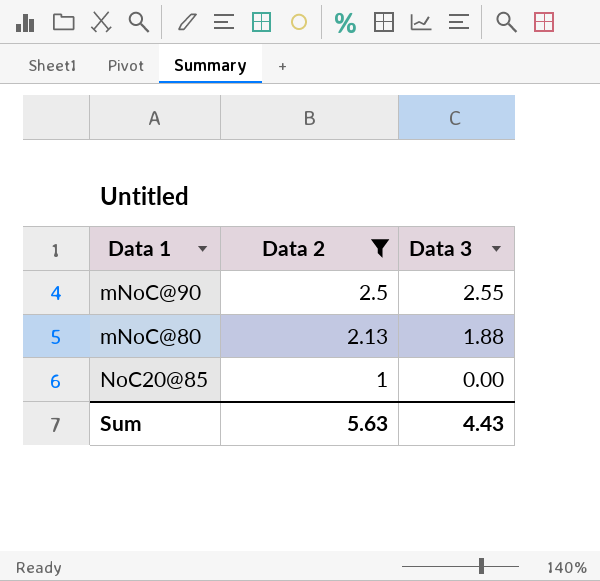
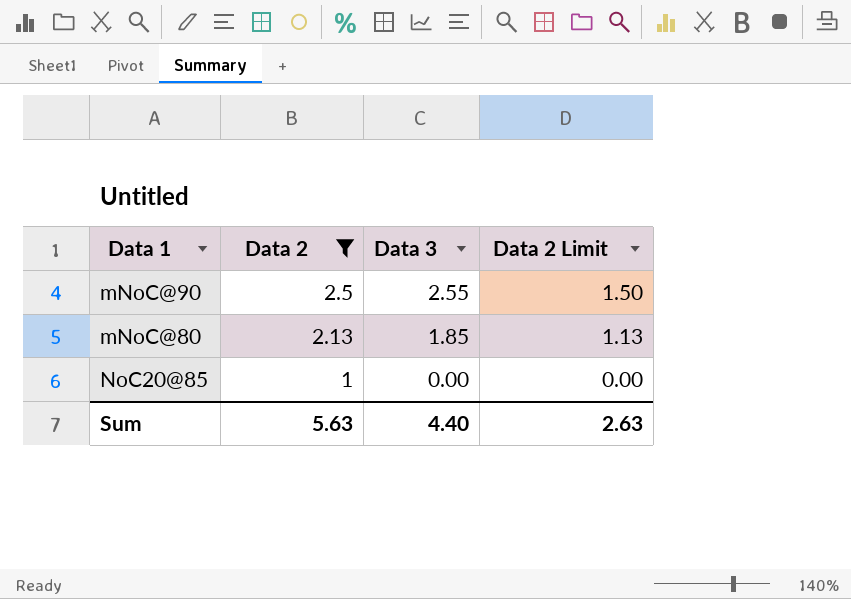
column Data 2 Limit | formula: none -> [Data 2] - 1
mNoC@80 | Data 3: 1.88 -> 1.85
Sum | Data 3: 4.43 -> 4.40

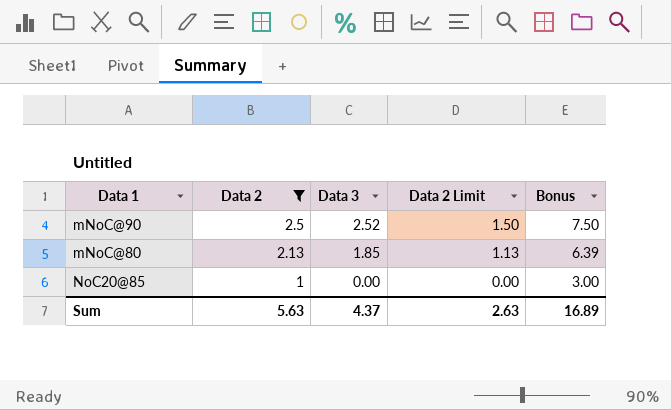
column Bonus | formula: none -> [Data 2] * 3
mNoC@90 | Data 3: 2.55 -> 2.52
Sum | Data 3: 4.40 -> 4.37

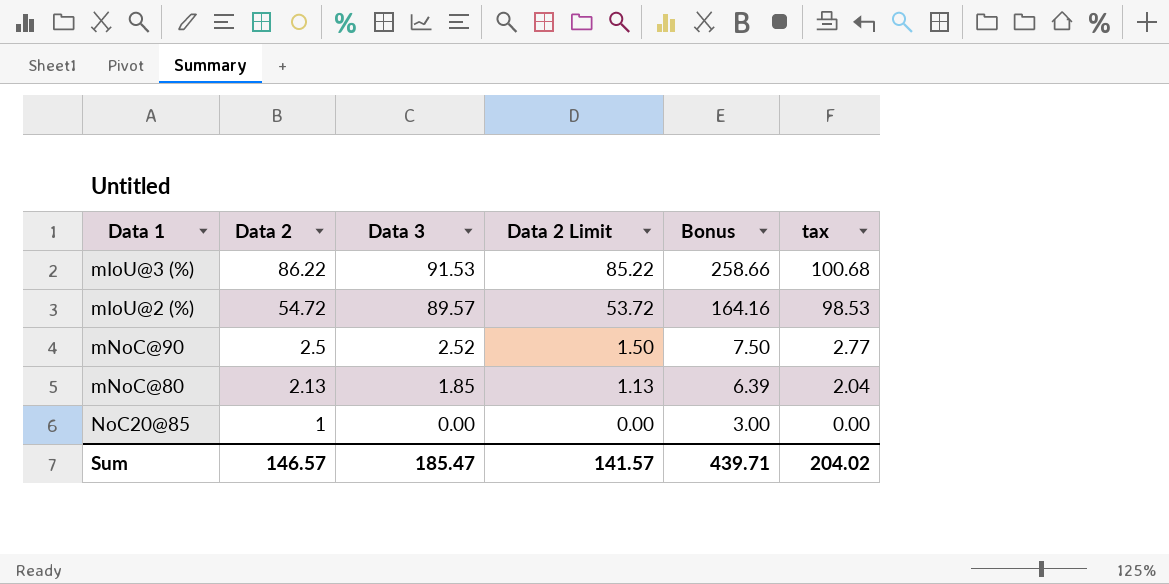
filter: Data 2 <= 2.5 -> none
column tax | formula: none -> [Data 3] * 1.1
Sum | Data 2: 5.63 -> 146.57
Sum | Data 3: 4.37 -> 185.47
Sum | Data 2 Limit: 2.63 -> 141.57
Sum | Bonus: 16.89 -> 439.71

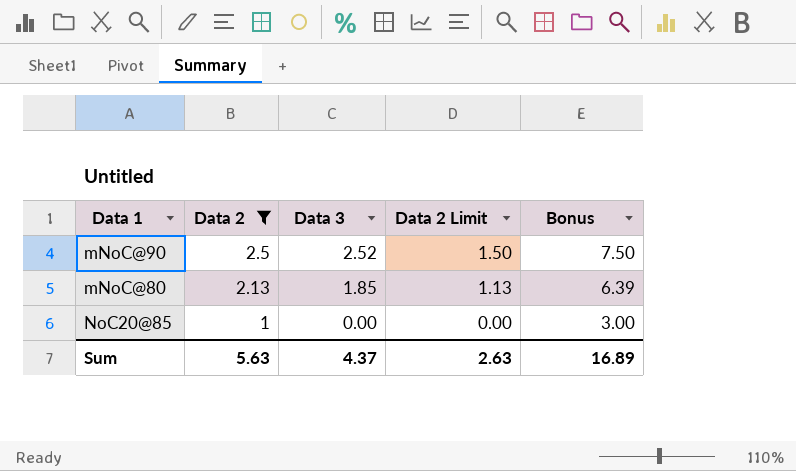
filter: none -> Data 2 <= 2.5
column tax | formula: [Data 3] * 1.1 -> none
Sum | Data 2: 146.57 -> 5.63
Sum | Data 3: 185.47 -> 4.37
Sum | Data 2 Limit: 141.57 -> 2.63
Sum | Bonus: 439.71 -> 16.89

